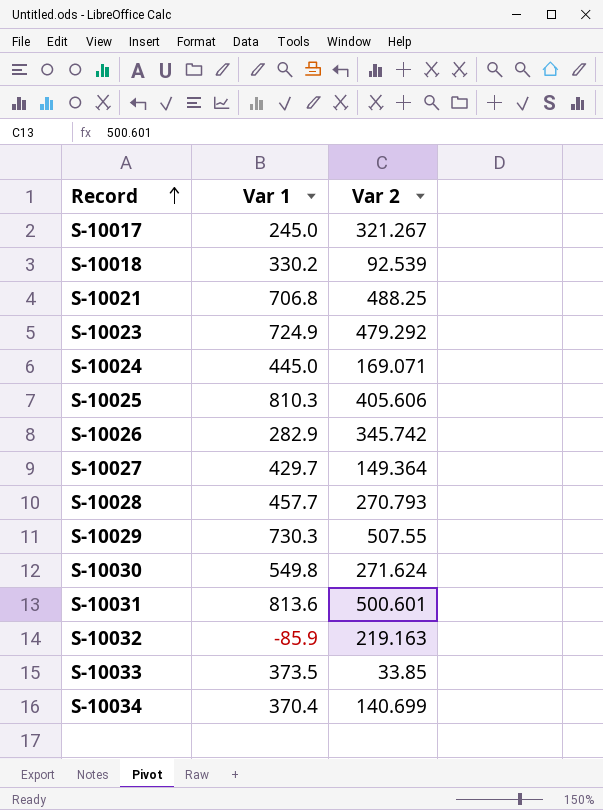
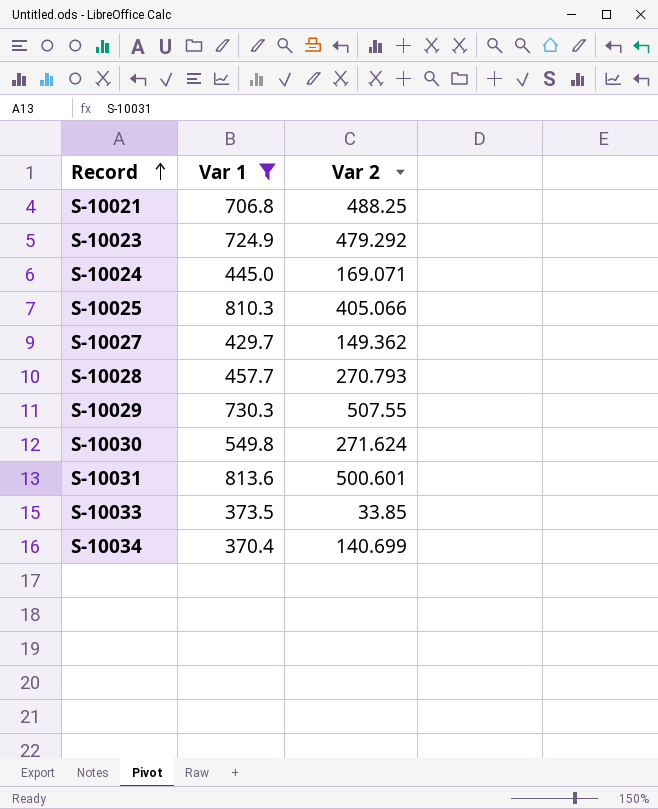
filter: none -> Var 1 >= 370.4
S-10025 | Var 2: 405.606 -> 405.066
S-10027 | Var 2: 149.364 -> 149.362

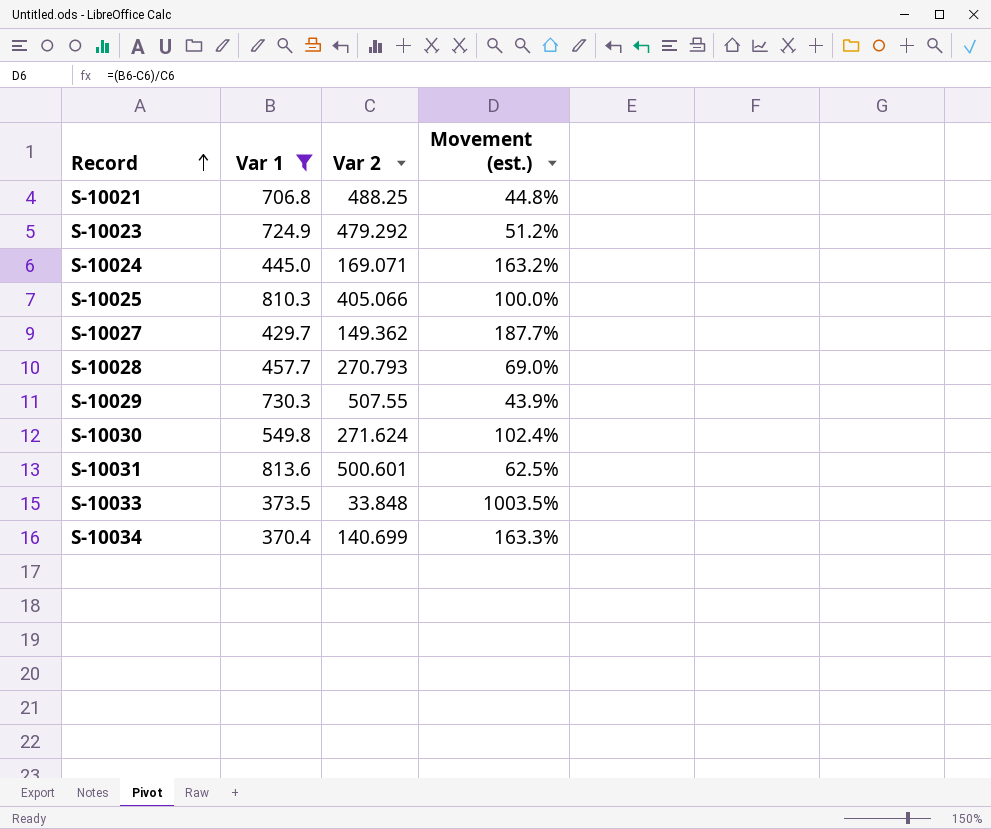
column Movement (est.) | formula: none -> ([Var 1] - [Var 2]) / [Var 2]
S-10033 | Var 2: 33.85 -> 33.848

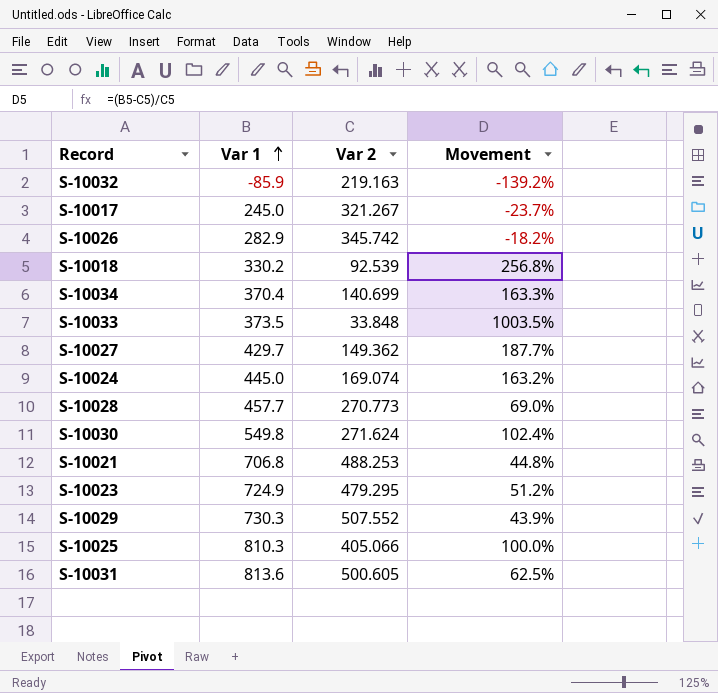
filter: Var 1 >= 370.4 -> none
row order: Record ascending -> Var 1 ascending
column name: Movement (est.) -> Movement
S-10024 | Var 2: 169.071 -> 169.074
S-10028 | Var 2: 270.793 -> 270.773
S-10021 | Var 2: 488.25 -> 488.253
S-10023 | Var 2: 479.292 -> 479.295
S-10029 | Var 2: 507.55 -> 507.552
S-10031 | Var 2: 500.601 -> 500.605

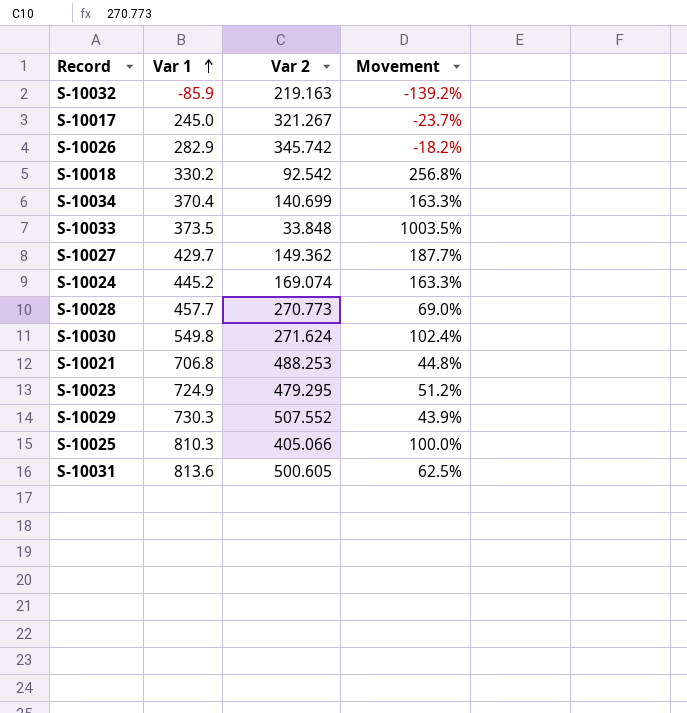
S-10018 | Var 2: 92.539 -> 92.542
S-10024 | Var 1: 445.0 -> 445.2
S-10024 | Movement: 163.2% -> 163.3%

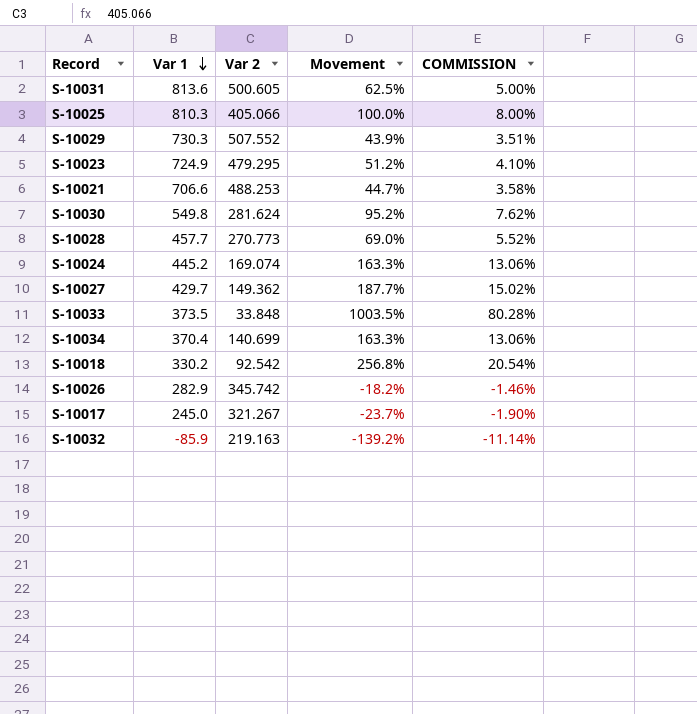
row order: Var 1 ascending -> Var 1 descending
column COMMISSION | formula: none -> [Movement] * 0.08
S-10021 | Var 1: 706.8 -> 706.6
S-10021 | Movement: 44.8% -> 44.7%
S-10030 | Var 2: 271.624 -> 281.624
S-10030 | Movement: 102.4% -> 95.2%

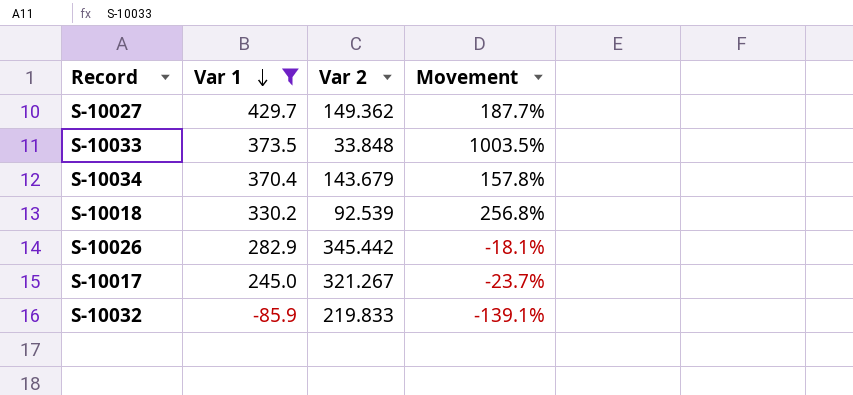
filter: none -> Var 1 <= 429.7
column COMMISSION | formula: [Movement] * 0.08 -> none
S-10034 | Var 2: 140.699 -> 143.679
S-10034 | Movement: 163.3% -> 157.8%
S-10018 | Var 2: 92.542 -> 92.539
S-10026 | Var 2: 345.742 -> 345.442
S-10026 | Movement: -18.2% -> -18.1%
S-10032 | Var 2: 219.163 -> 219.833
S-10032 | Movement: -139.2% -> -139.1%

